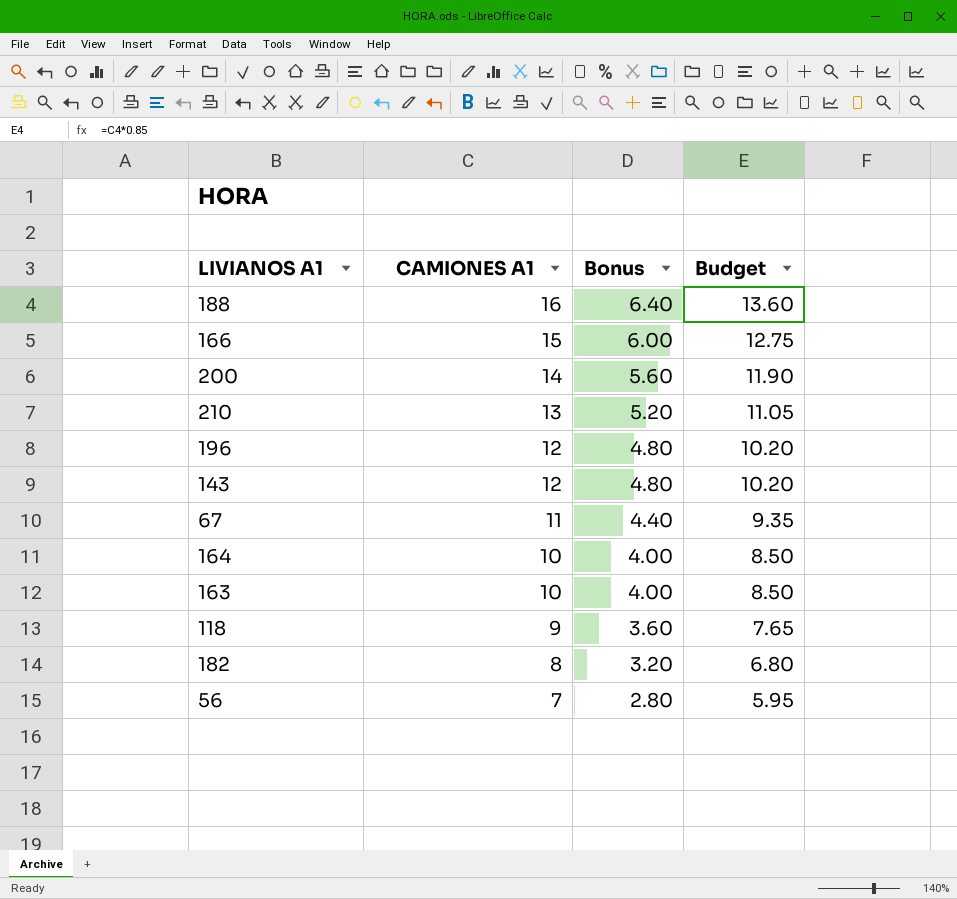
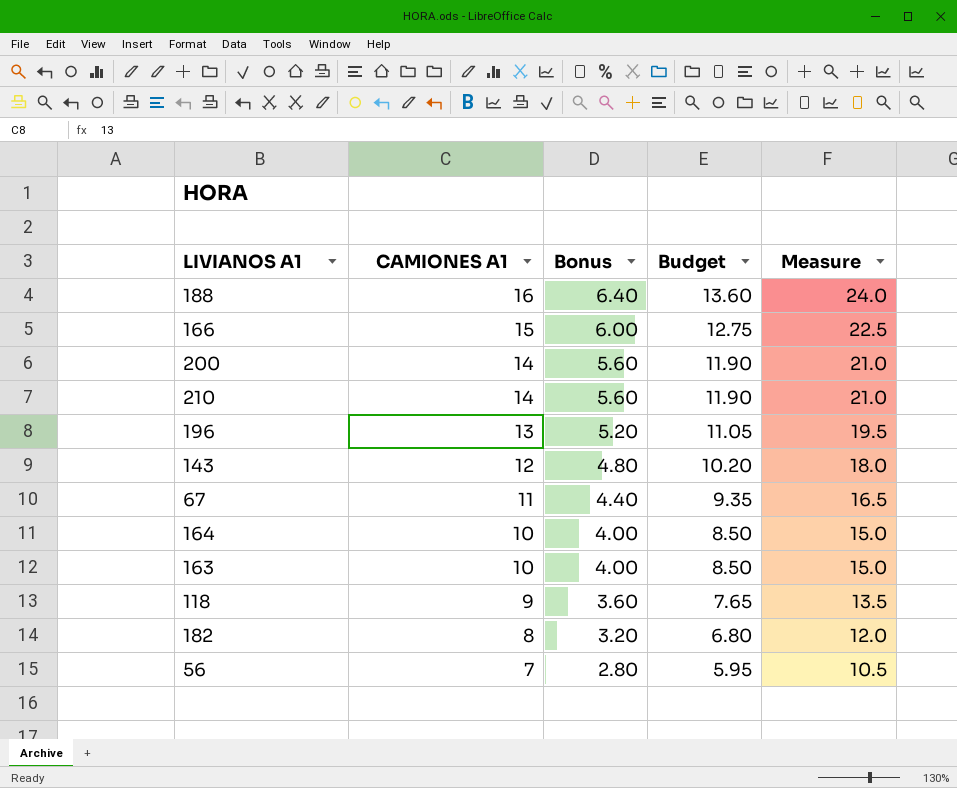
column Measure | formula: none -> [CAMIONES A1] * 1.5
210 | CAMIONES A1: 13 -> 14
210 | Bonus: 5.20 -> 5.60
210 | Budget: 11.05 -> 11.90
196 | CAMIONES A1: 12 -> 13
196 | Bonus: 4.80 -> 5.20
196 | Budget: 10.20 -> 11.05

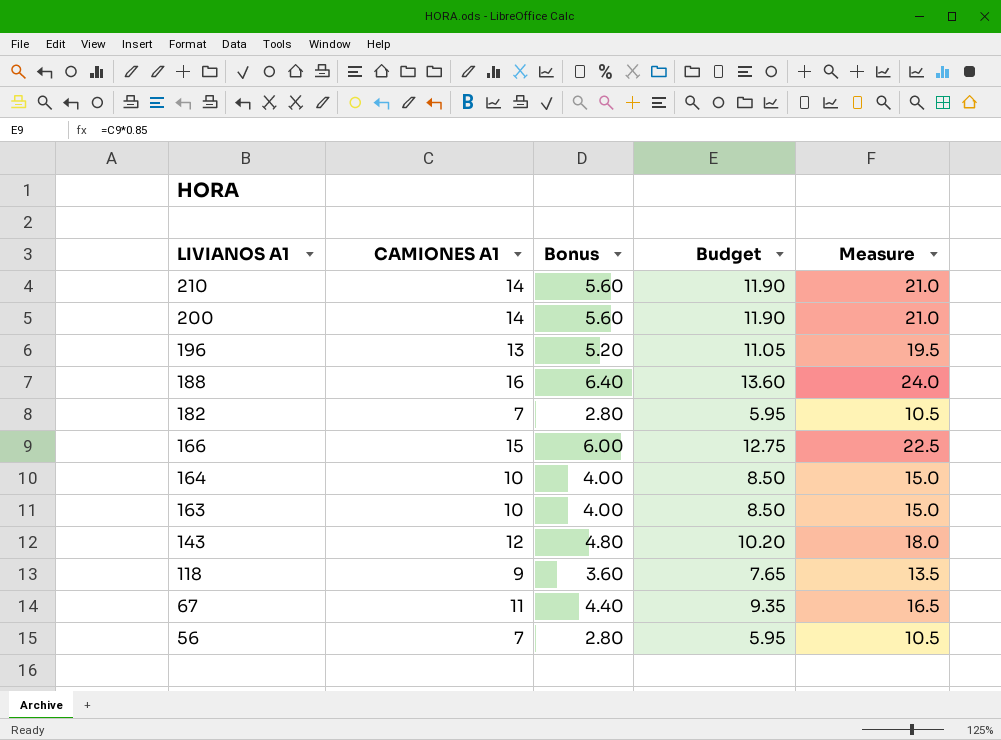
row order: CAMIONES A1 descending -> LIVIANOS A1 descending
182 | CAMIONES A1: 8 -> 7
182 | Bonus: 3.20 -> 2.80
182 | Budget: 6.80 -> 5.95
182 | Measure: 12.0 -> 10.5

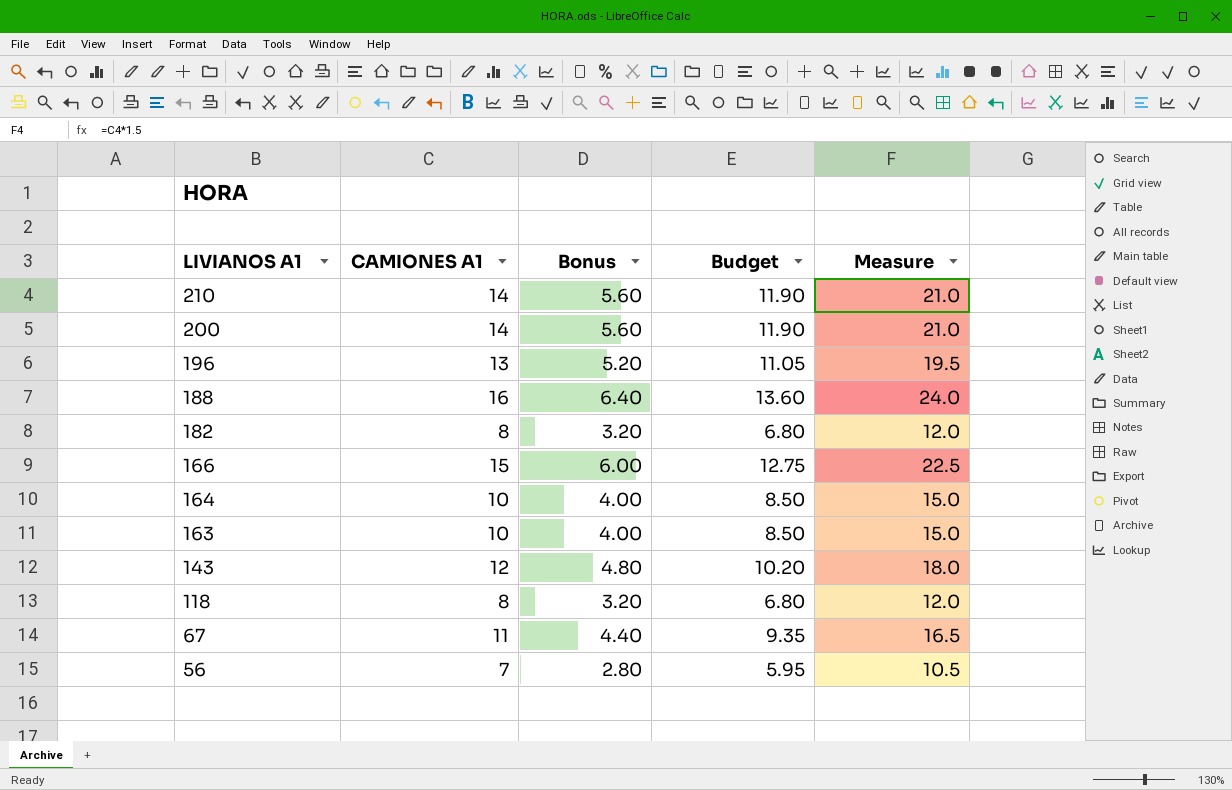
182 | CAMIONES A1: 7 -> 8
182 | Bonus: 2.80 -> 3.20
182 | Budget: 5.95 -> 6.80
182 | Measure: 10.5 -> 12.0
118 | CAMIONES A1: 9 -> 8
118 | Bonus: 3.60 -> 3.20
118 | Budget: 7.65 -> 6.80
118 | Measure: 13.5 -> 12.0

